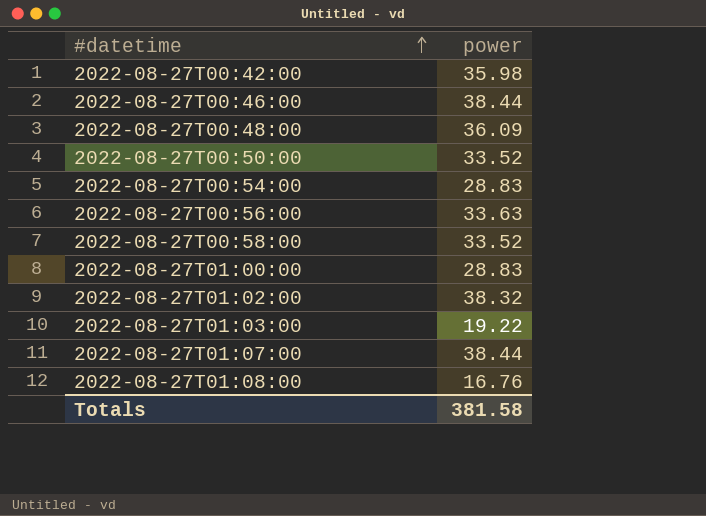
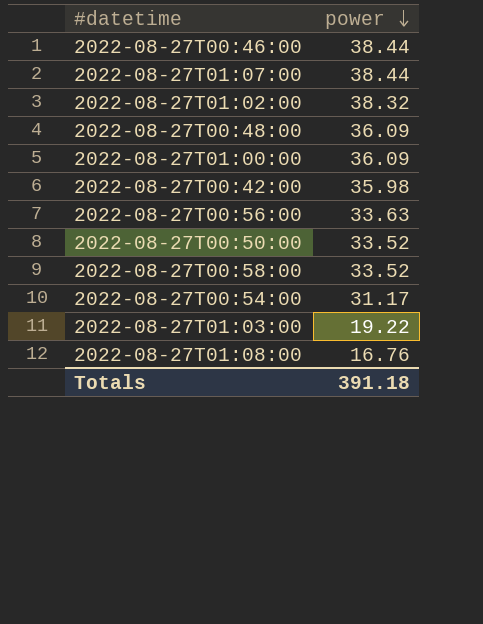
row order: #datetime ascending -> power descending
2022-08-27T01:00:00 | power: 28.83 -> 36.09
2022-08-27T00:54:00 | power: 28.83 -> 31.17
Totals | power: 381.58 -> 391.18

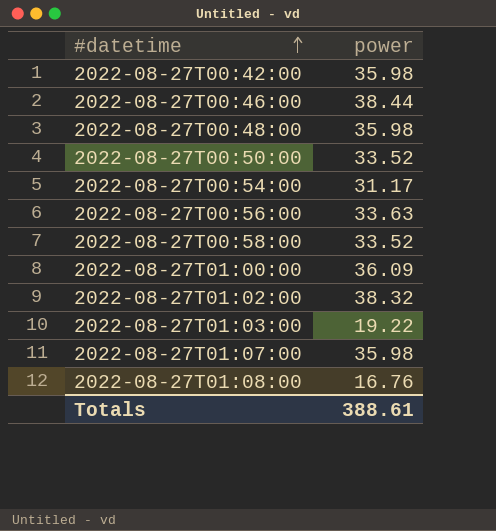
row order: power descending -> #datetime ascending
2022-08-27T00:48:00 | power: 36.09 -> 35.98
2022-08-27T01:07:00 | power: 38.44 -> 35.98
Totals | power: 391.18 -> 388.61

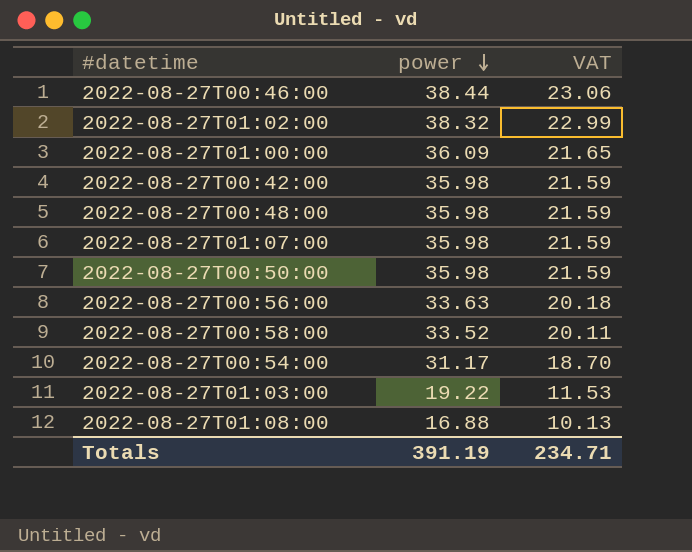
row order: #datetime ascending -> power descending
column VAT | formula: none -> [power] * 0.6
2022-08-27T00:50:00 | power: 33.52 -> 35.98
2022-08-27T01:08:00 | power: 16.76 -> 16.88
Totals | power: 388.61 -> 391.19

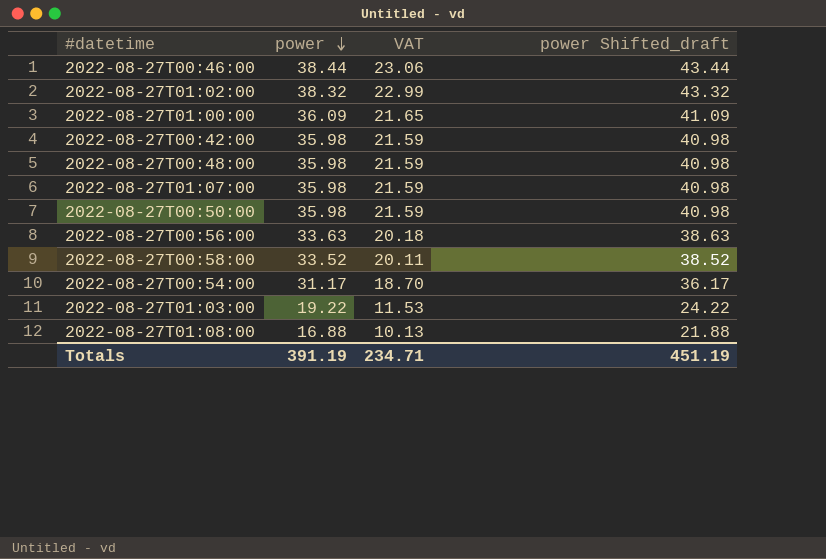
column power Shifted_draft | formula: none -> [power] + 5

